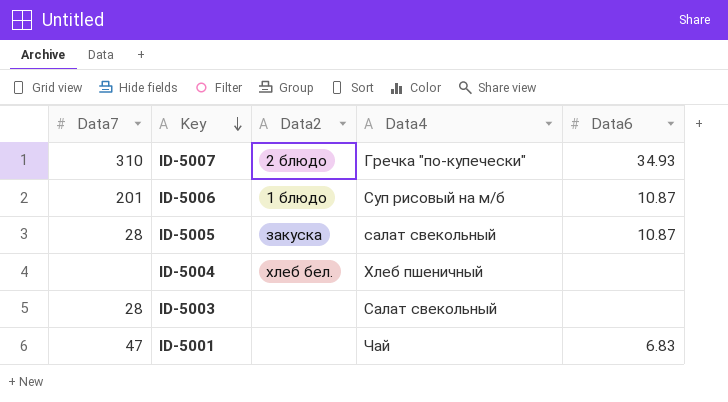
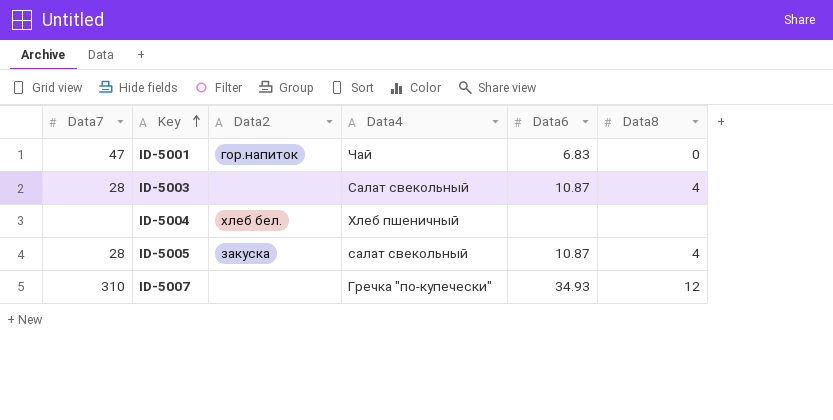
row order: Key descending -> Key ascending
column Data8 | position: none -> 6
row ID-5006: 201 | 1 блюдо | Суп рисовый на м/б | 10.87 -> none
ID-5001 | Data2: none -> гор.напиток
ID-5003 | Data6: none -> 10.87
ID-5007 | Data2: 2 блюдо -> none

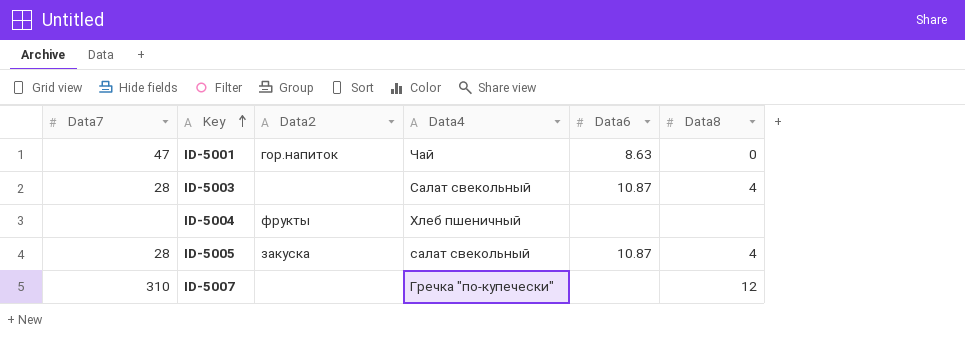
ID-5001 | Data6: 6.83 -> 8.63
ID-5004 | Data2: хлеб бел. -> фрукты
ID-5007 | Data6: 34.93 -> none

